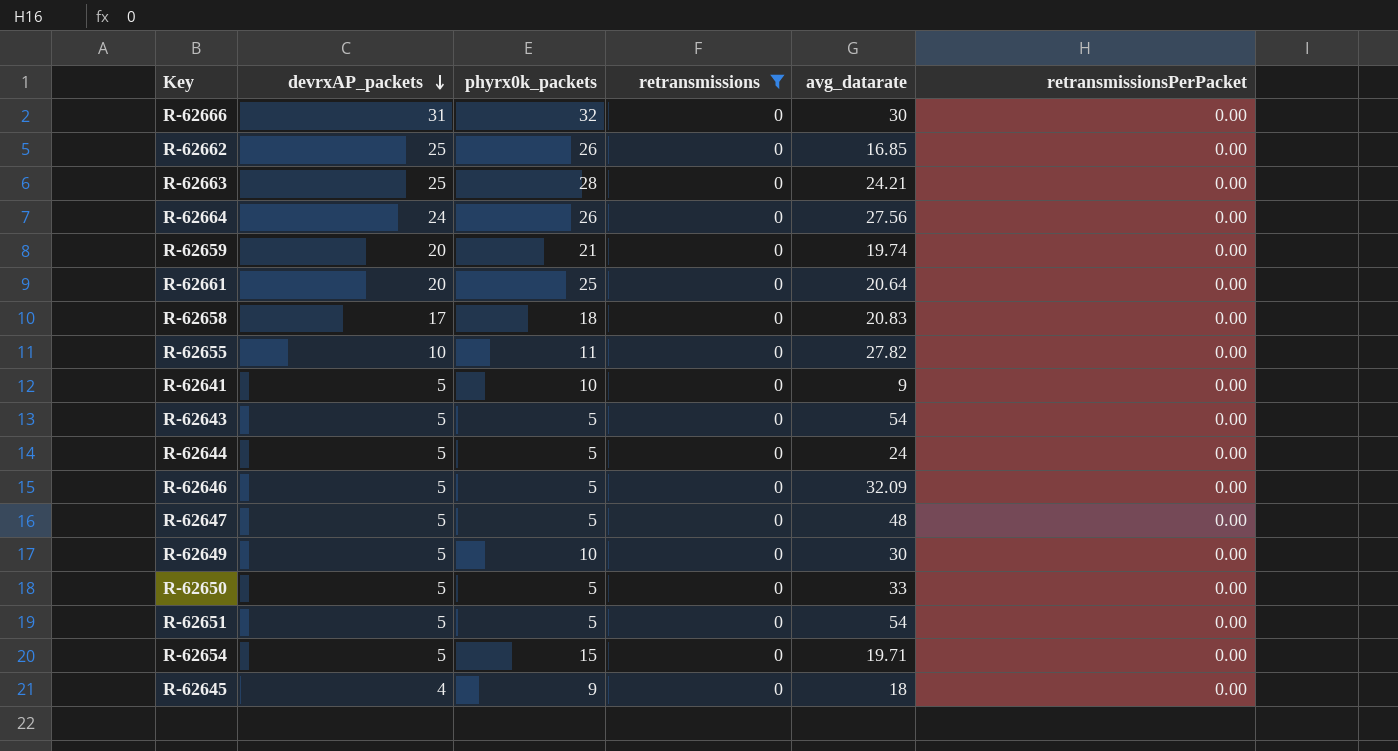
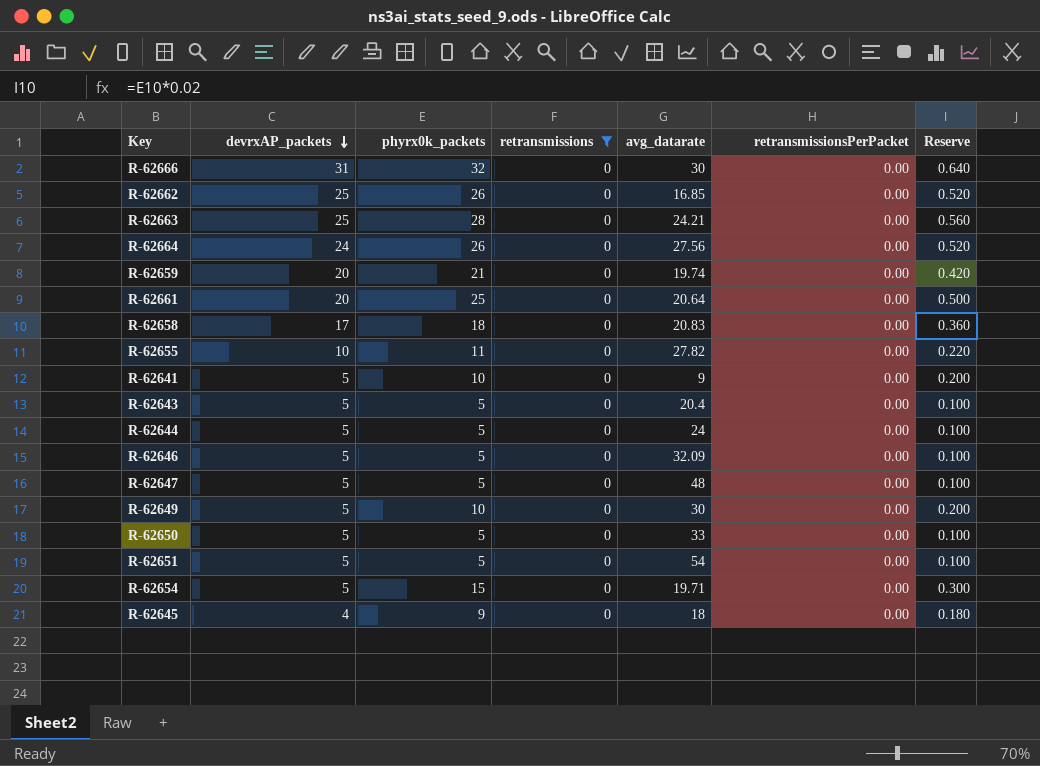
column Reserve | formula: none -> [phyrx0k_packets] * 0.02
R-62643 | avg_datarate: 54 -> 20.4

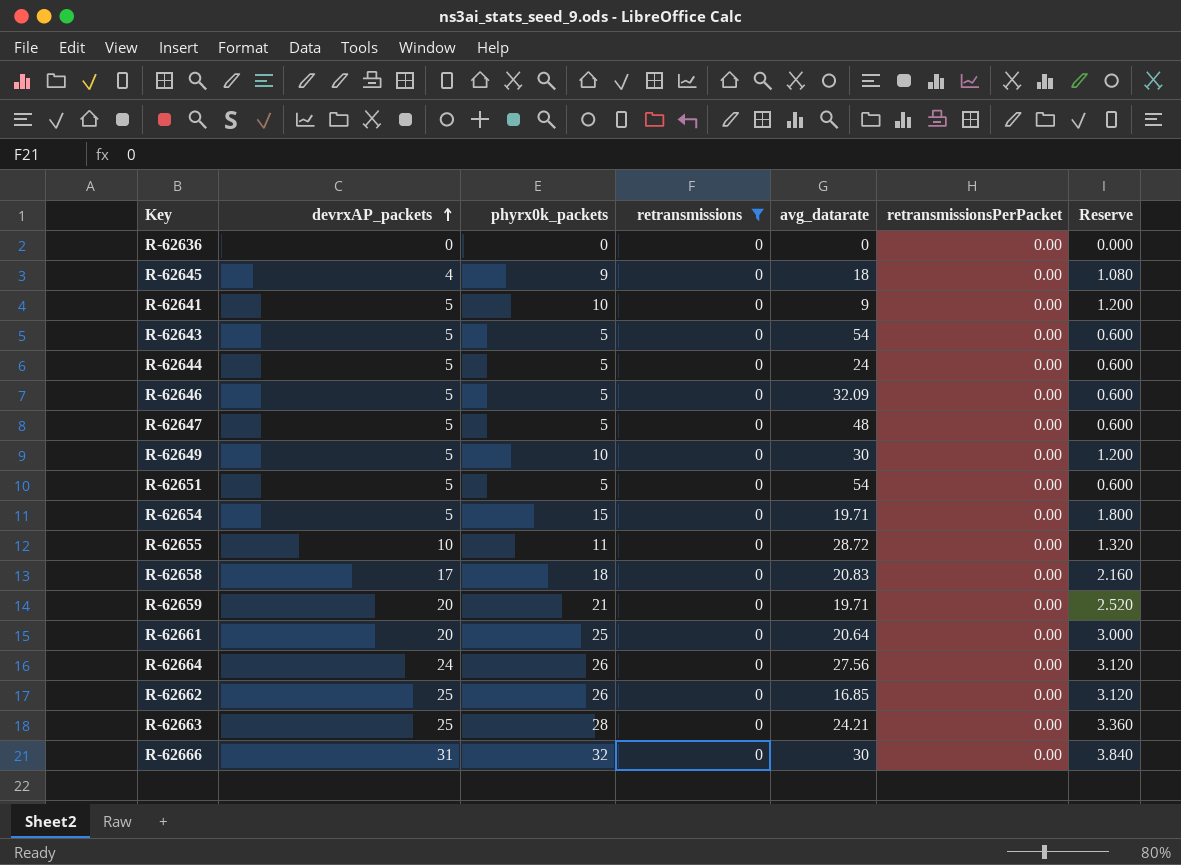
row order: devrxAP_packets descending -> devrxAP_packets ascending
column Reserve | formula: [phyrx0k_packets] * 0.02 -> [phyrx0k_packets] * 0.12
row R-62650: 5 | 5 | 0 | 33 | 0.00 | 0.100 -> none
row R-62636: none -> 0 | 0 | 0 | 0 | 0.00 | 0.000
R-62643 | avg_datarate: 20.4 -> 54
R-62655 | avg_datarate: 27.82 -> 28.72
R-62659 | avg_datarate: 19.74 -> 19.71

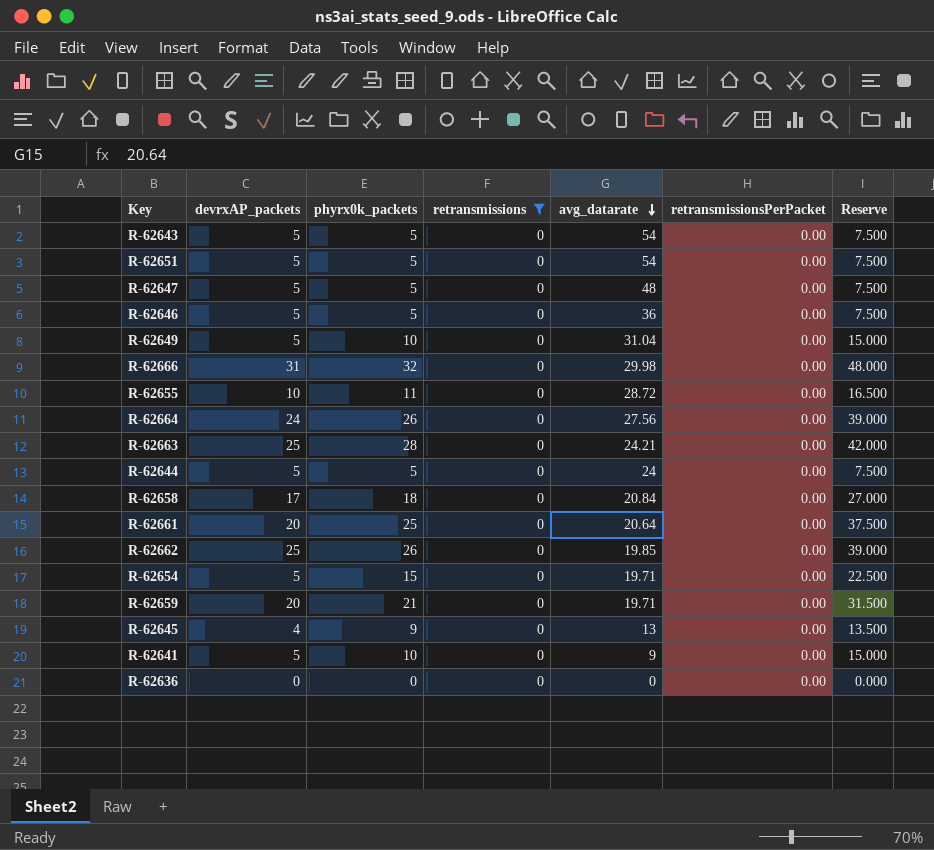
row order: devrxAP_packets ascending -> avg_datarate descending
column Reserve | formula: [phyrx0k_packets] * 0.12 -> [phyrx0k_packets] * 1.5
R-62646 | avg_datarate: 32.09 -> 36
R-62649 | avg_datarate: 30 -> 31.04
R-62666 | avg_datarate: 30 -> 29.98
R-62658 | avg_datarate: 20.83 -> 20.84
R-62662 | avg_datarate: 16.85 -> 19.85
R-62645 | avg_datarate: 18 -> 13

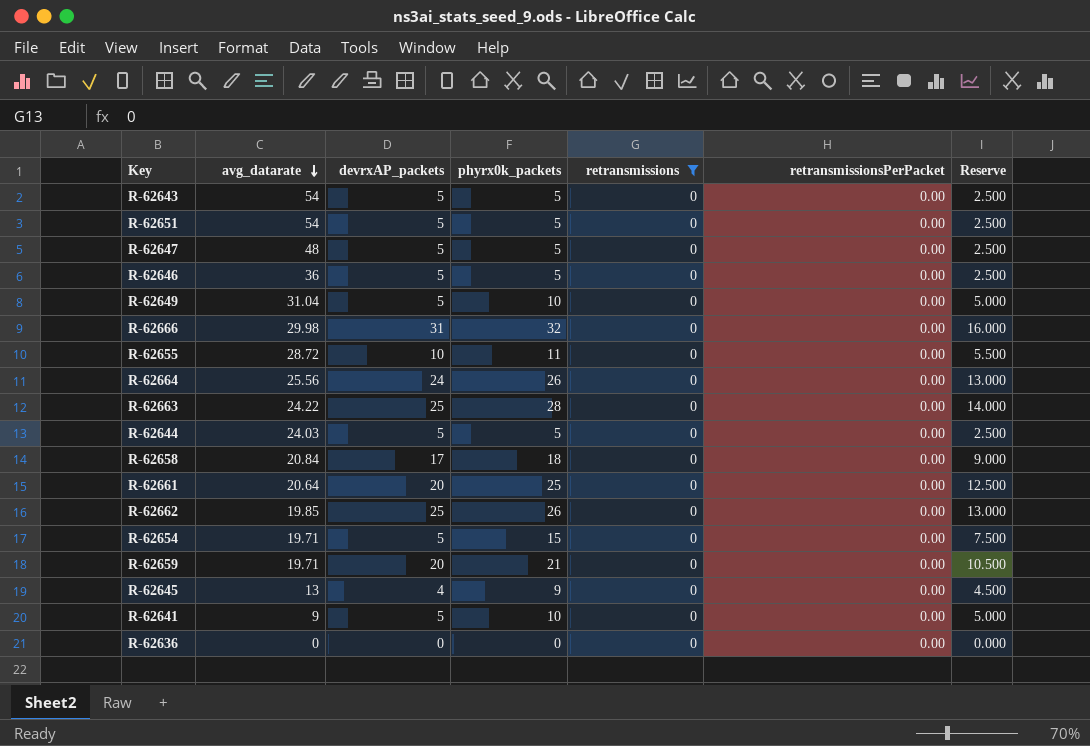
column avg_datarate | position: 5 -> 2
column Reserve | formula: [phyrx0k_packets] * 1.5 -> [phyrx0k_packets] * 0.5
R-62664 | avg_datarate: 27.56 -> 25.56
R-62663 | avg_datarate: 24.21 -> 24.22
R-62644 | avg_datarate: 24 -> 24.03

